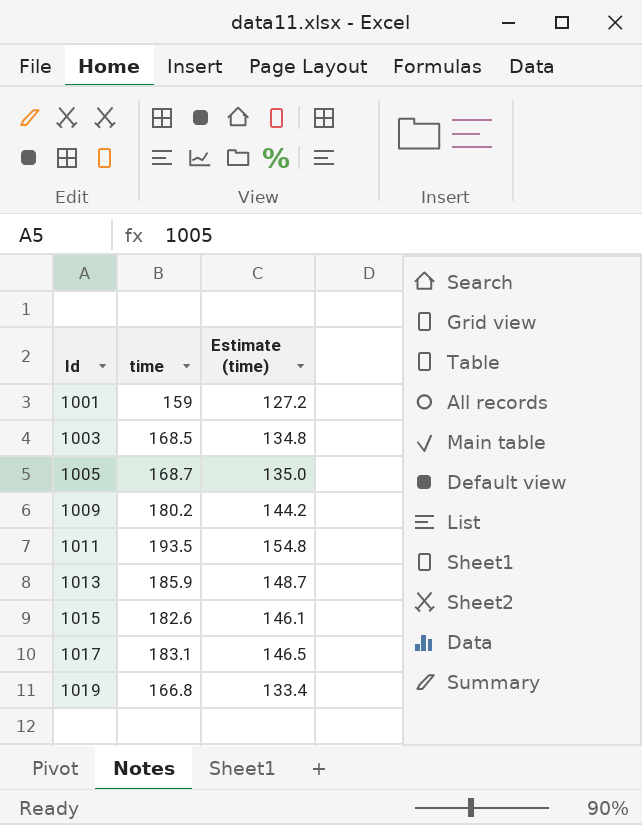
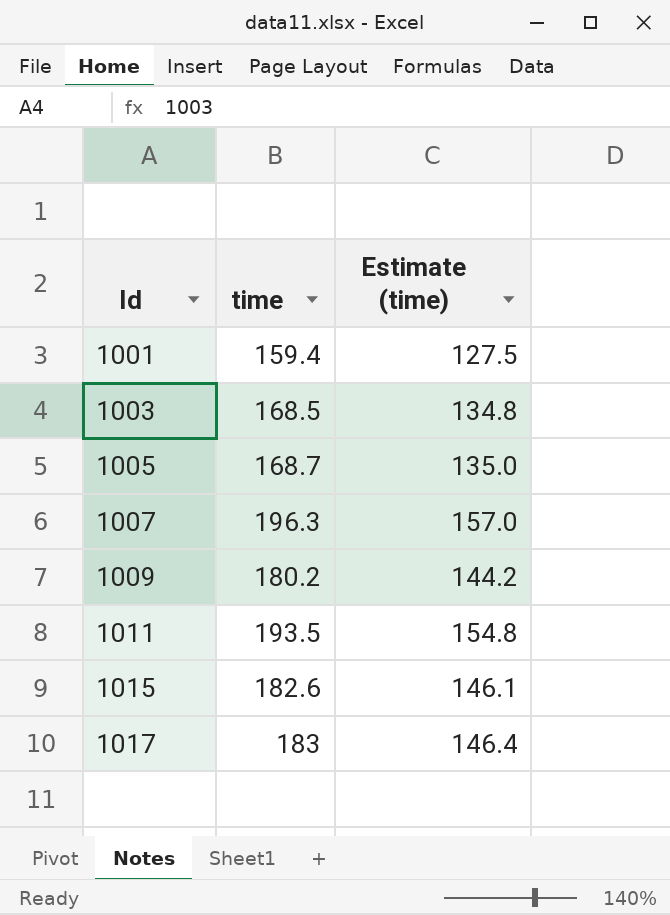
row 1013: 185.9 | 148.7 -> none
row 1019: 166.8 | 133.4 -> none
1001 | time: 159 -> 159.4
1001 | Estimate (time): 127.2 -> 127.5
row 1007: none -> 196.3 | 157.0
1017 | time: 183.1 -> 183
1017 | Estimate (time): 146.5 -> 146.4

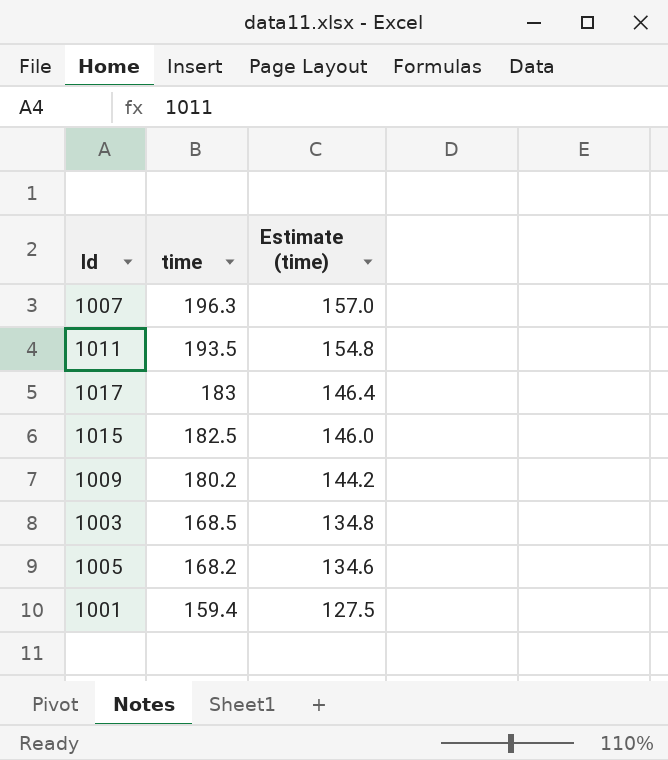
row order: Id ascending -> time descending
1015 | time: 182.6 -> 182.5
1015 | Estimate (time): 146.1 -> 146.0
1005 | time: 168.7 -> 168.2
1005 | Estimate (time): 135.0 -> 134.6

